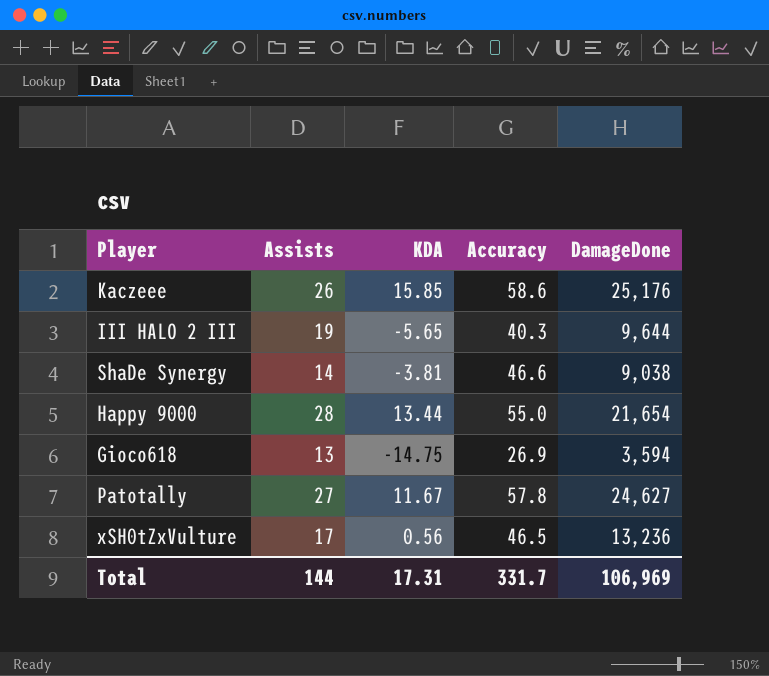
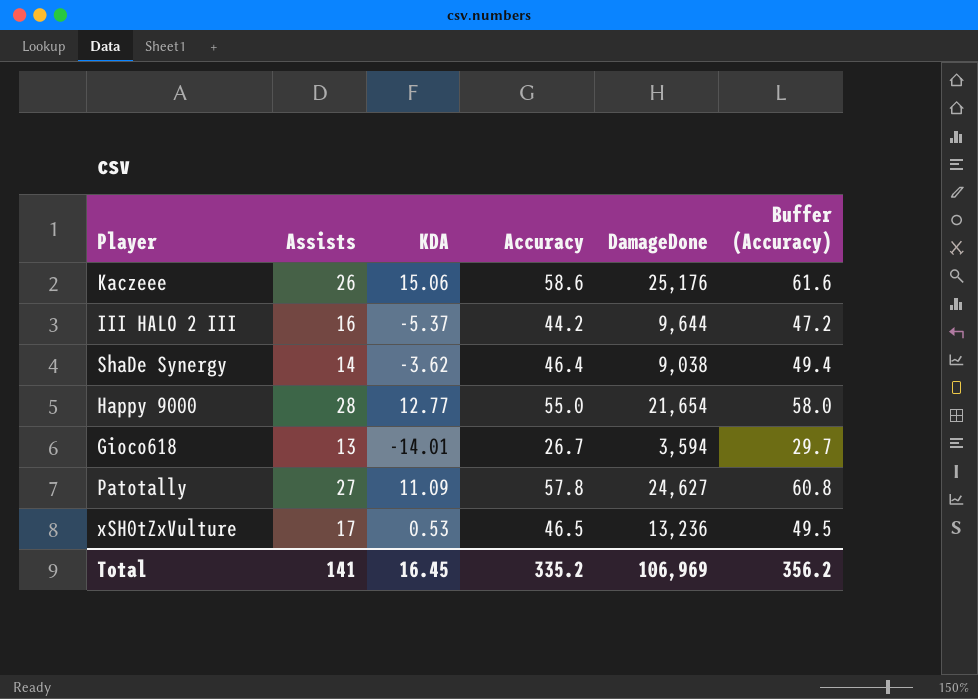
column Buffer (Accuracy) | formula: none -> [Accuracy] + 3
Kaczeee | KDA: 15.85 -> 15.06
III HALO 2 III | Assists: 19 -> 16
III HALO 2 III | KDA: -5.65 -> -5.37
III HALO 2 III | Accuracy: 40.3 -> 44.2
ShaDe Synergy | KDA: -3.81 -> -3.62
ShaDe Synergy | Accuracy: 46.6 -> 46.4
Happy 9000 | KDA: 13.44 -> 12.77
Gioco618 | KDA: -14.75 -> -14.01
Gioco618 | Accuracy: 26.9 -> 26.7
Patotally | KDA: 11.67 -> 11.09
xSH0tZxVulture | KDA: 0.56 -> 0.53
Total | Assists: 144 -> 141
Total | KDA: 17.31 -> 16.45
Total | Accuracy: 331.7 -> 335.2

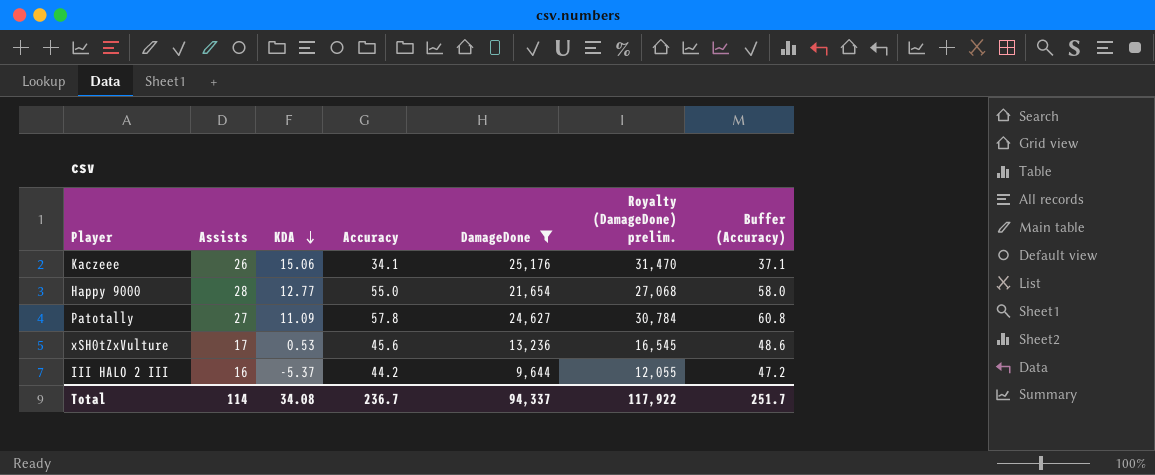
filter: none -> DamageDone >= 9,644
row order: none -> KDA descending
column Royalty (DamageDone) prelim. | formula: none -> [DamageDone] * 1.25
Kaczeee | Accuracy: 58.6 -> 34.1
Kaczeee | Buffer (Accuracy): 61.6 -> 37.1
xSH0tZxVulture | Accuracy: 46.5 -> 45.6
xSH0tZxVulture | Buffer (Accuracy): 49.5 -> 48.6
Total | Assists: 141 -> 114
Total | KDA: 16.45 -> 34.08
Total | Accuracy: 335.2 -> 236.7
Total | DamageDone: 106,969 -> 94,337
Total | Buffer (Accuracy): 356.2 -> 251.7

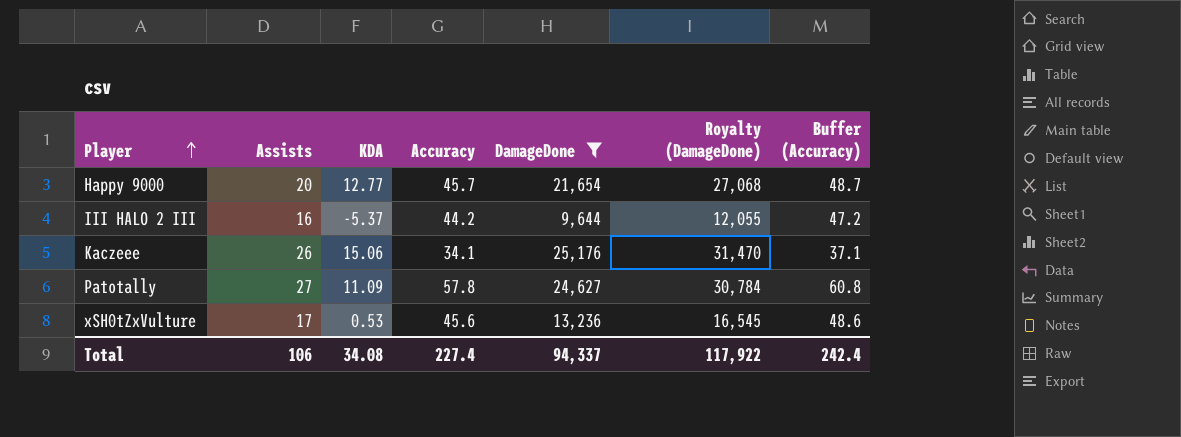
row order: KDA descending -> Player ascending
column name: Royalty (DamageDone) prelim. -> Royalty (DamageDone)
Happy 9000 | Assists: 28 -> 20
Happy 9000 | Accuracy: 55.0 -> 45.7
Happy 9000 | Buffer (Accuracy): 58.0 -> 48.7
Total | Assists: 114 -> 106
Total | Accuracy: 236.7 -> 227.4
Total | Buffer (Accuracy): 251.7 -> 242.4

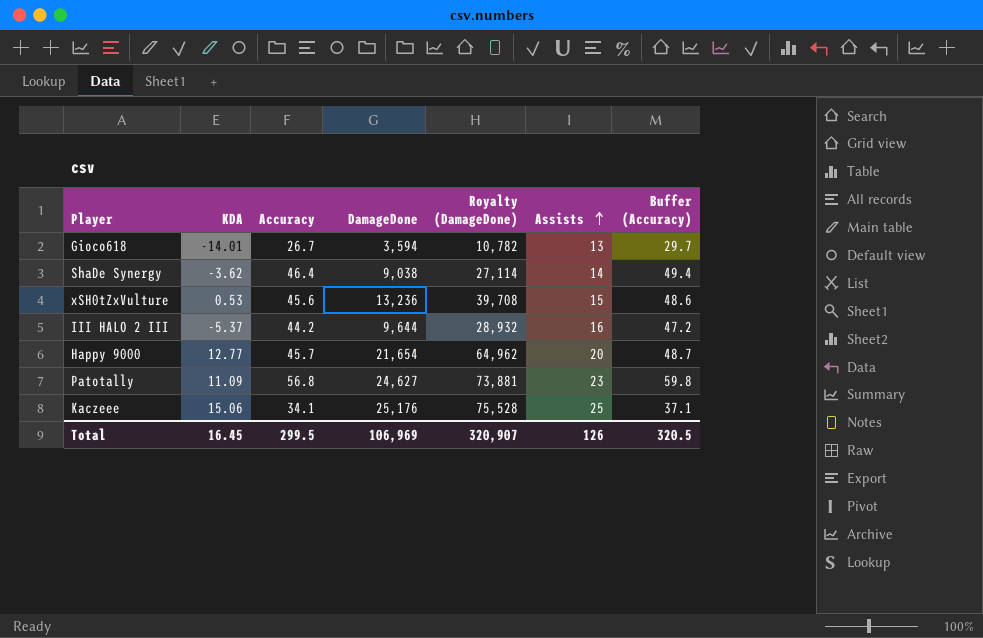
filter: DamageDone >= 9,644 -> none
row order: Player ascending -> Assists ascending
column Royalty (DamageDone) | formula: [DamageDone] * 1.25 -> [DamageDone] * 3
column Assists | position: 2 -> 6
xSH0tZxVulture | Assists: 17 -> 15
Patotally | Accuracy: 57.8 -> 56.8
Patotally | Assists: 27 -> 23
Patotally | Buffer (Accuracy): 60.8 -> 59.8
Kaczeee | Assists: 26 -> 25
Total | KDA: 34.08 -> 16.45
Total | Accuracy: 227.4 -> 299.5
Total | DamageDone: 94,337 -> 106,969
Total | Royalty (DamageDone): 117,922 -> 320,907
Total | Assists: 106 -> 126
Total | Buffer (Accuracy): 242.4 -> 320.5

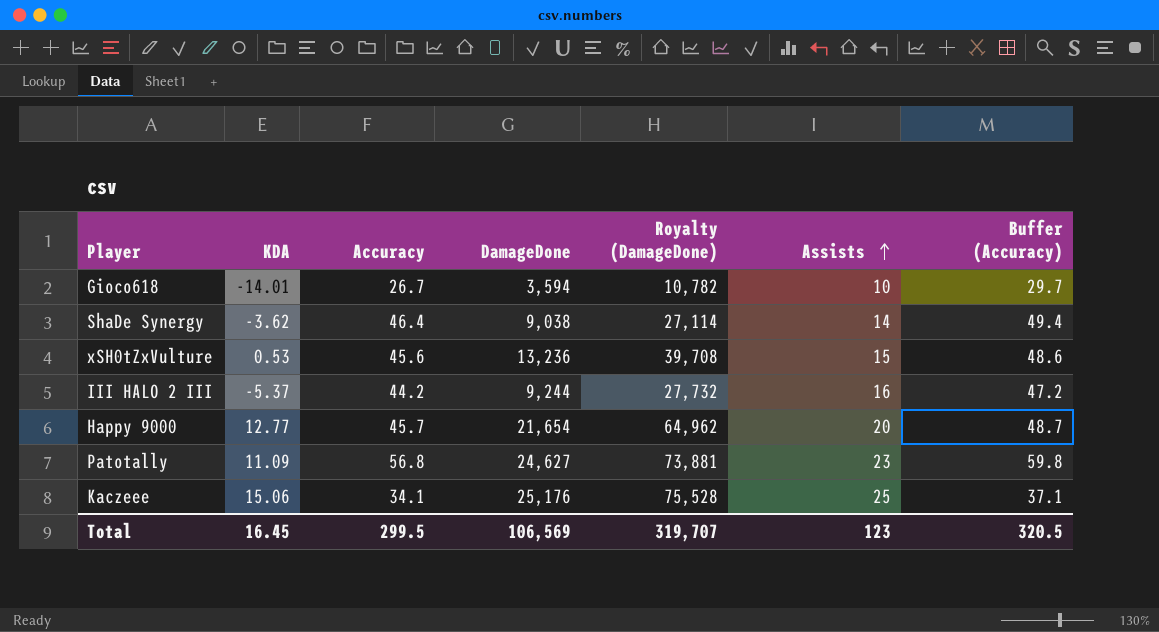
Gioco618 | Assists: 13 -> 10
III HALO 2 III | DamageDone: 9,644 -> 9,244
III HALO 2 III | Royalty (DamageDone): 28,932 -> 27,732
Total | DamageDone: 106,969 -> 106,569
Total | Royalty (DamageDone): 320,907 -> 319,707
Total | Assists: 126 -> 123

